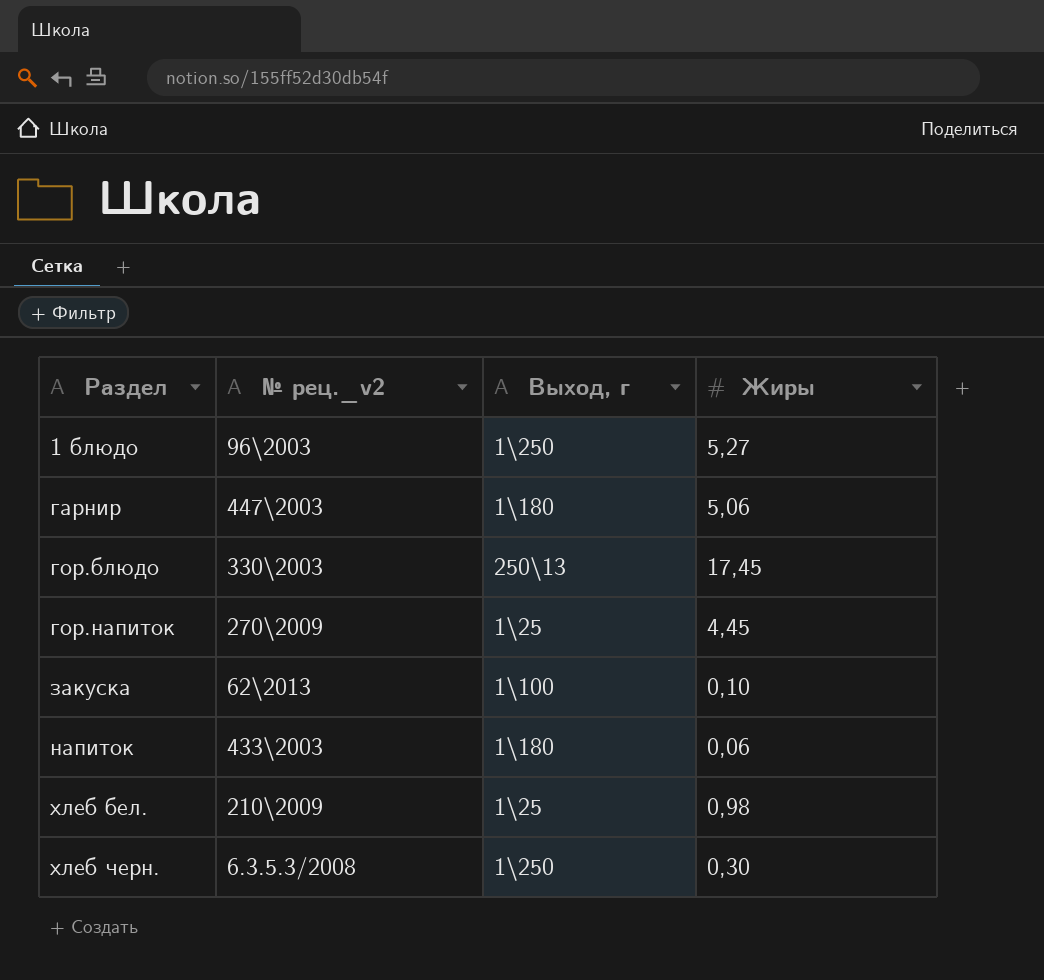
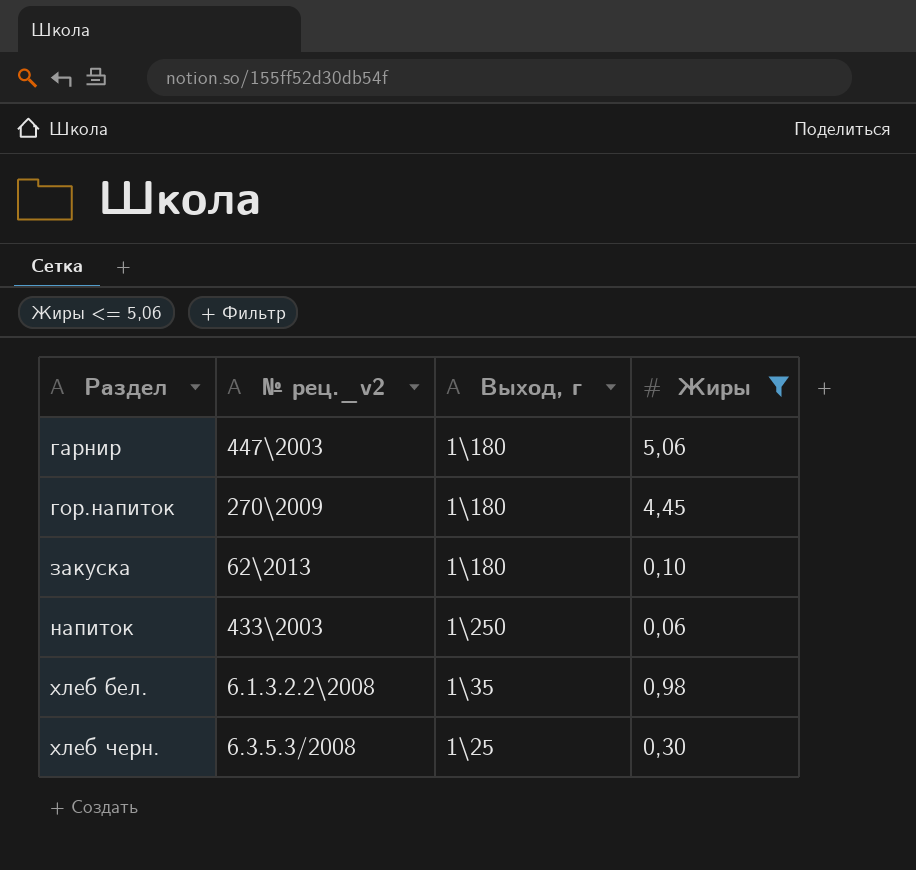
filter: none -> Жиры <= 5,06
гор.напиток | Выход, г: 1\25 -> 1\180
закуска | Выход, г: 1\100 -> 1\180
напиток | Выход, г: 1\180 -> 1\250
хлеб бел. | № рец._v2: 210\2009 -> 6.1.3.2.2\2008
хлеб бел. | Выход, г: 1\25 -> 1\35
хлеб черн. | Выход, г: 1\250 -> 1\25

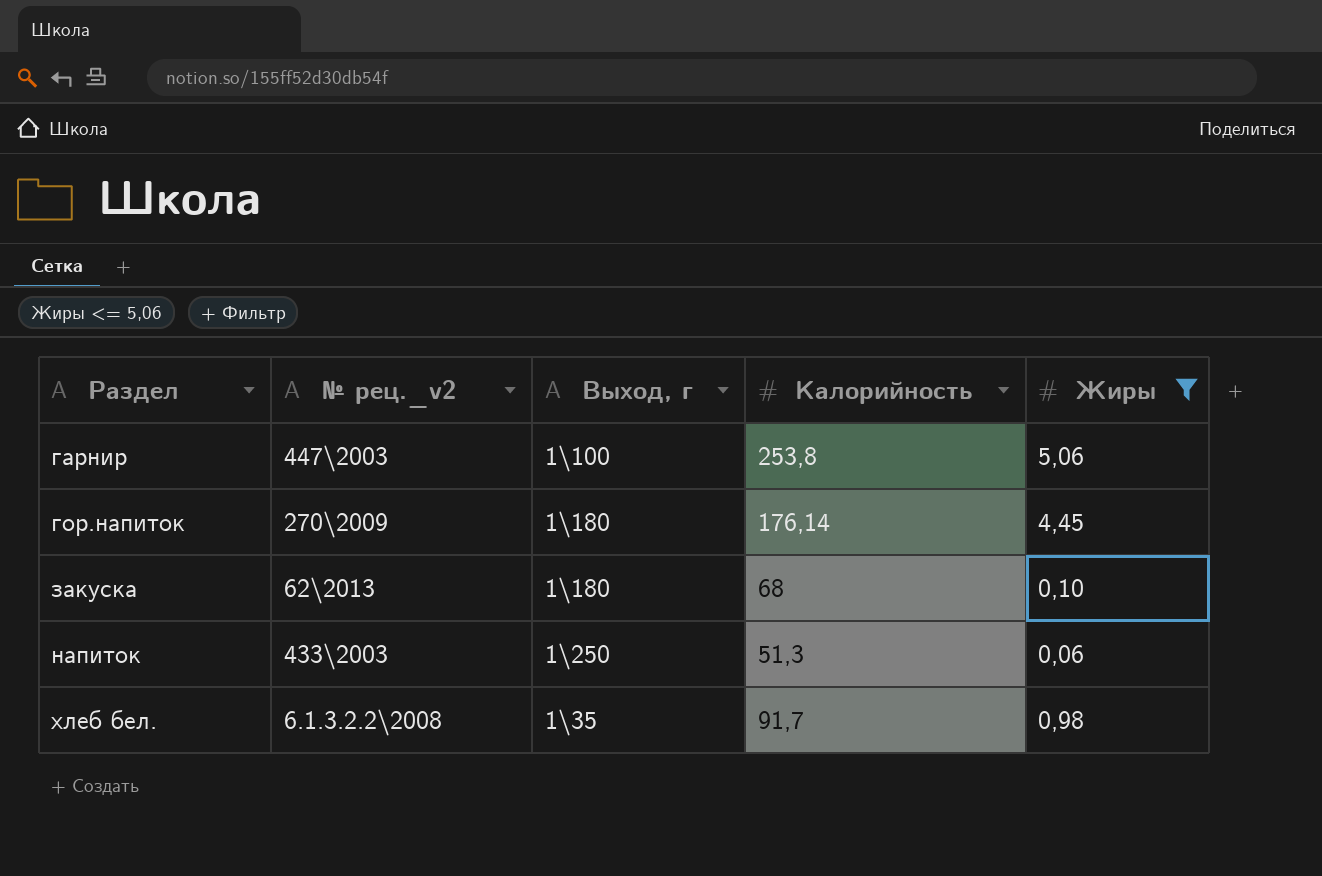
column Калорийность | position: none -> 4
row хлеб черн.: 6.3.5.3/2008 | 1\25 | 0,30 -> none
гарнир | Выход, г: 1\180 -> 1\100

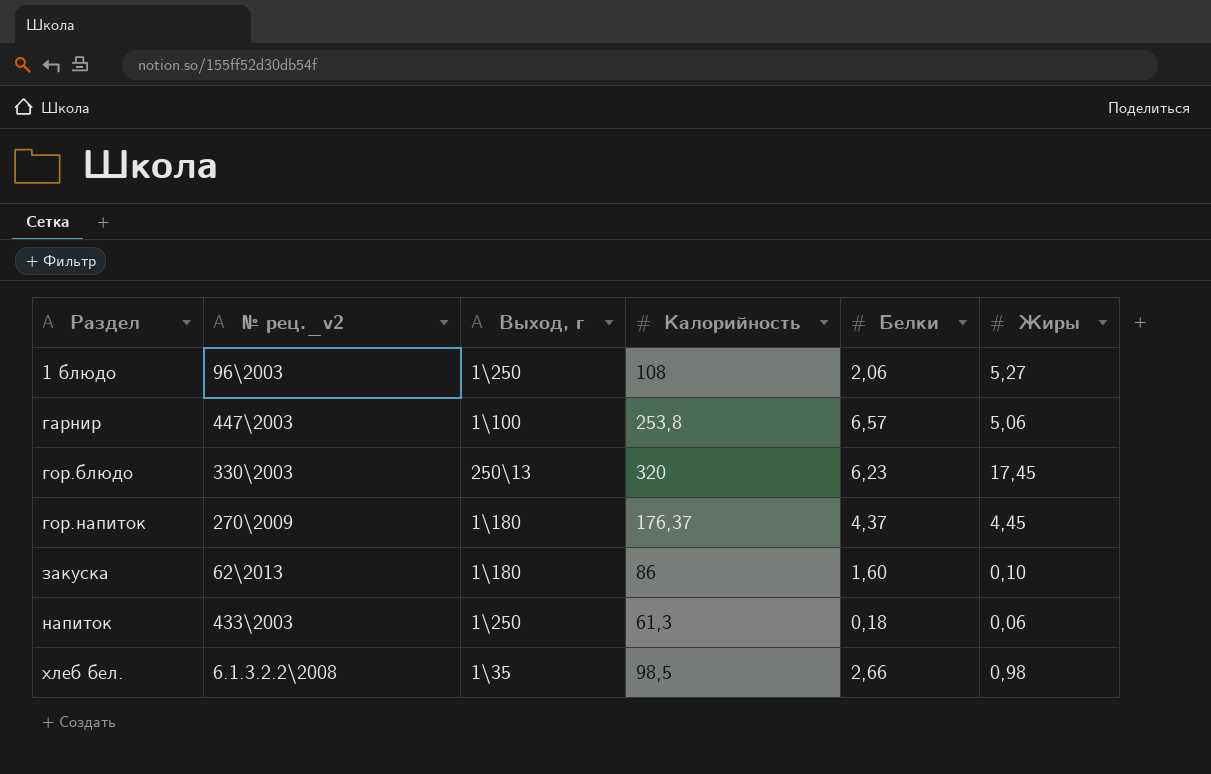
filter: Жиры <= 5,06 -> none
column Белки | position: none -> 5
гор.напиток | Калорийность: 176,14 -> 176,37
закуска | Калорийность: 68 -> 86
напиток | Калорийность: 51,3 -> 61,3
хлеб бел. | Калорийность: 91,7 -> 98,5

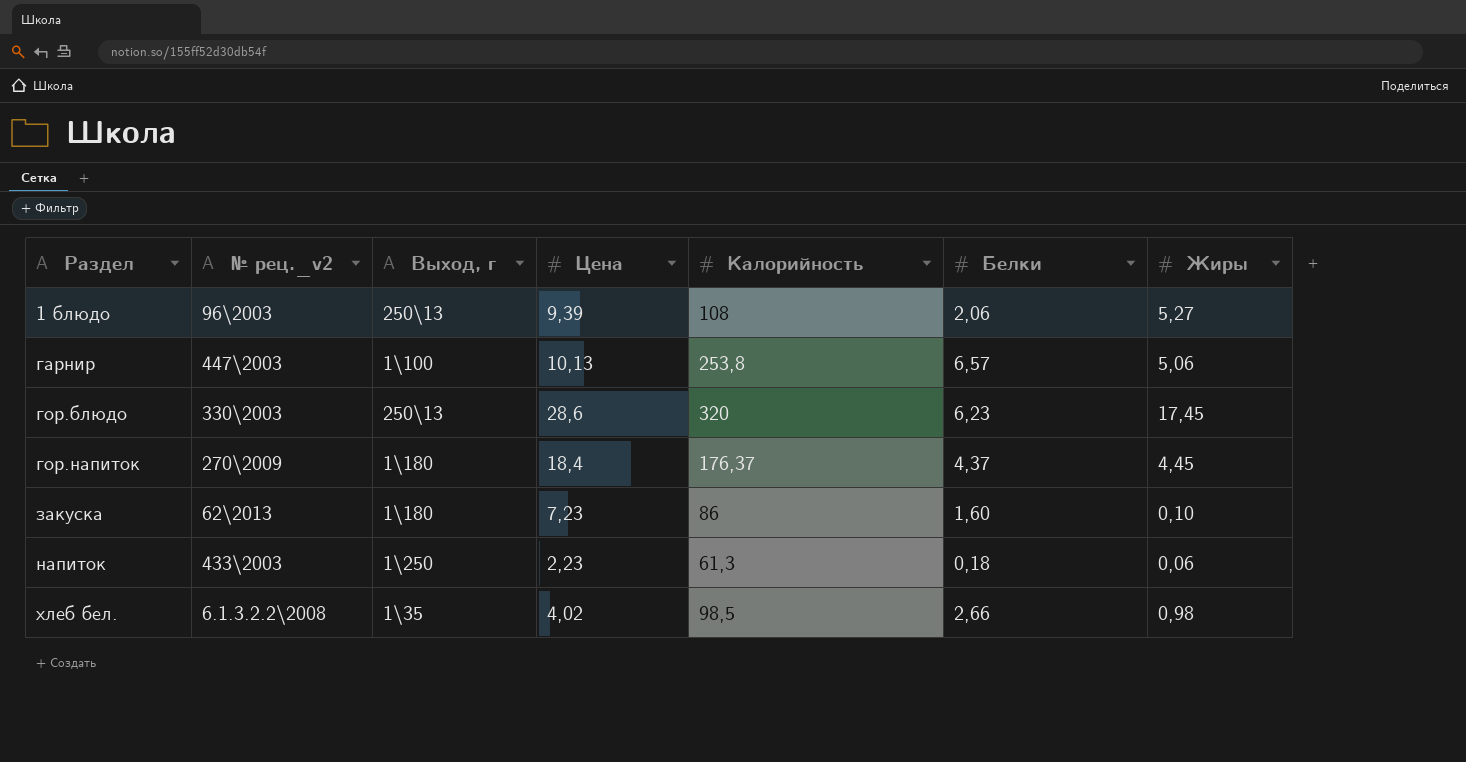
column Цена | position: none -> 4
1 блюдо | Выход, г: 1\250 -> 250\13

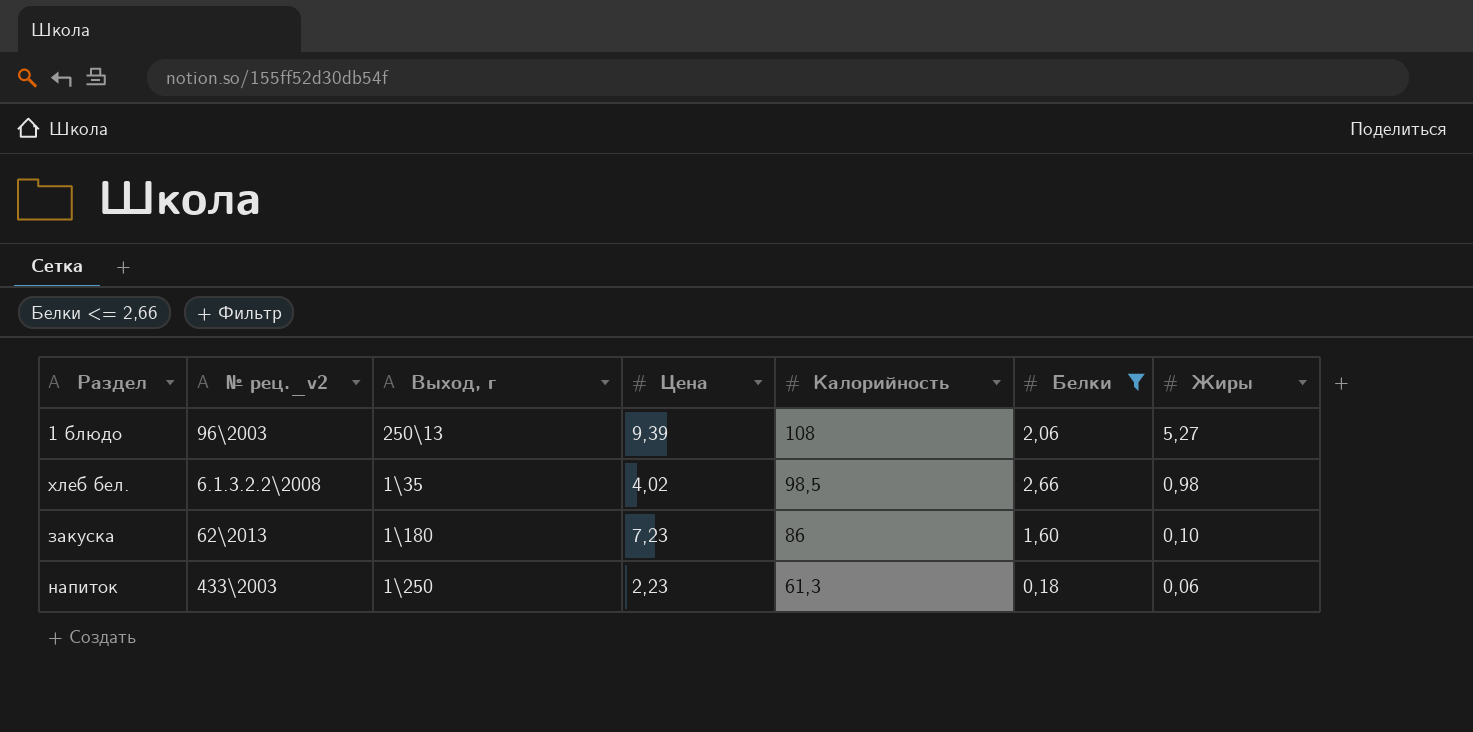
filter: none -> Белки <= 2,66
row order: Раздел ascending -> Калорийность descending

